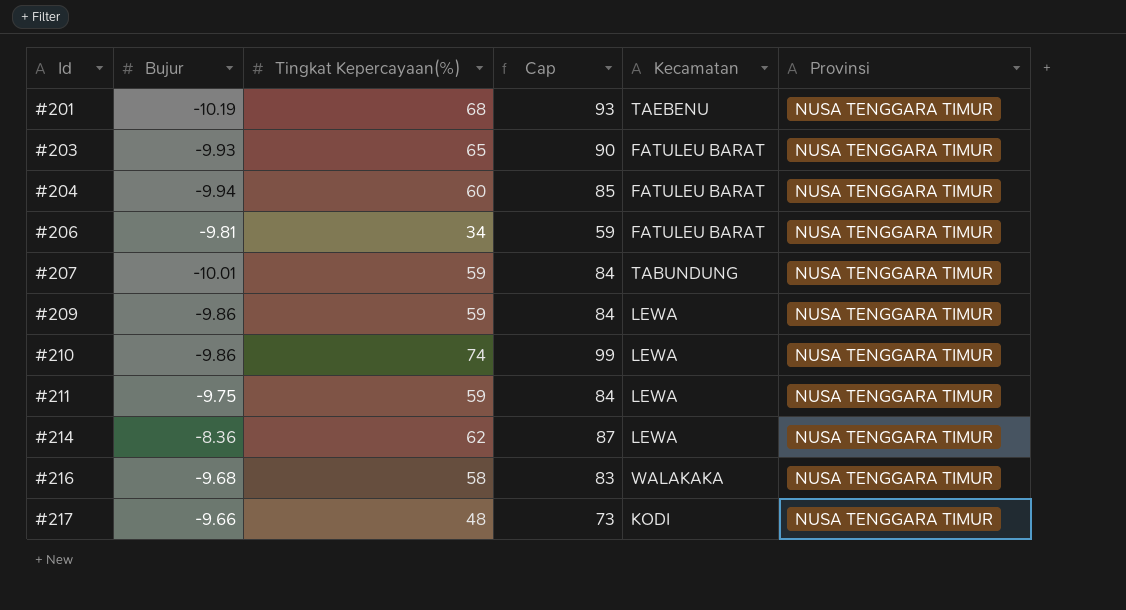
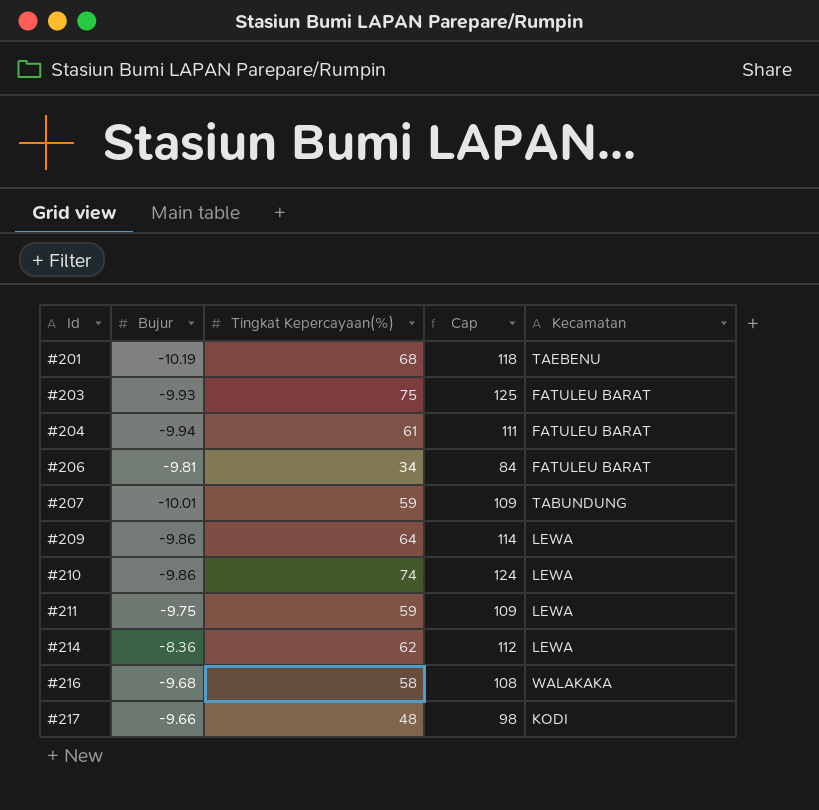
column Provinsi | position: 6 -> none
column Cap | formula: [Tingkat Kepercayaan(%)] + 25 -> [Tingkat Kepercayaan(%)] + 50
#203 | Tingkat Kepercayaan(%): 65 -> 75
#204 | Tingkat Kepercayaan(%): 60 -> 61
#209 | Tingkat Kepercayaan(%): 59 -> 64

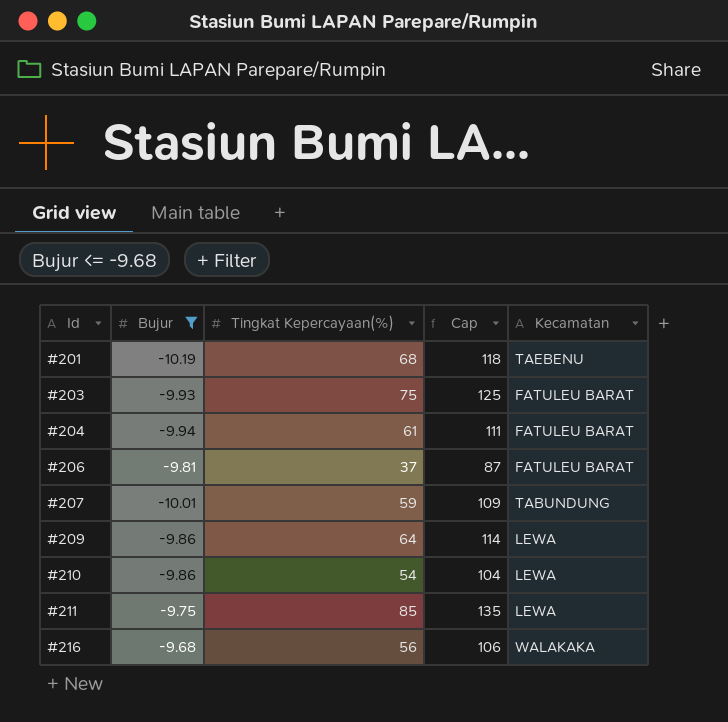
filter: none -> Bujur <= -9.68
#206 | Tingkat Kepercayaan(%): 34 -> 37
#206 | Cap: 84 -> 87
#210 | Tingkat Kepercayaan(%): 74 -> 54
#210 | Cap: 124 -> 104
#211 | Tingkat Kepercayaan(%): 59 -> 85
#211 | Cap: 109 -> 135
#216 | Tingkat Kepercayaan(%): 58 -> 56
#216 | Cap: 108 -> 106

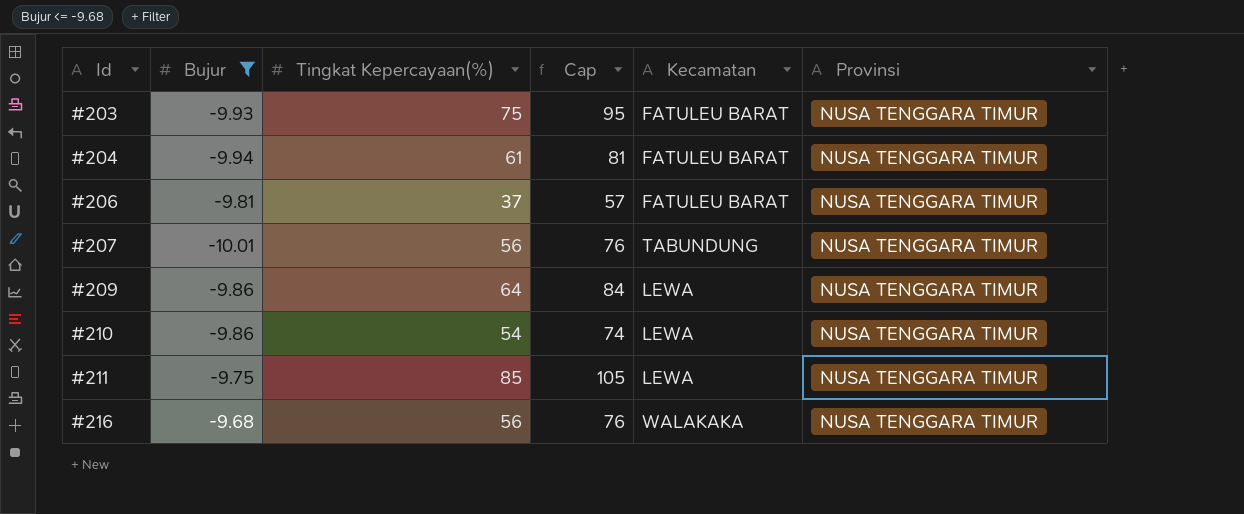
column Cap | formula: [Tingkat Kepercayaan(%)] + 50 -> [Tingkat Kepercayaan(%)] + 20
column Provinsi | position: none -> 6
row #201: -10.19 | 68 | 118 | TAEBENU -> none
#207 | Tingkat Kepercayaan(%): 59 -> 56

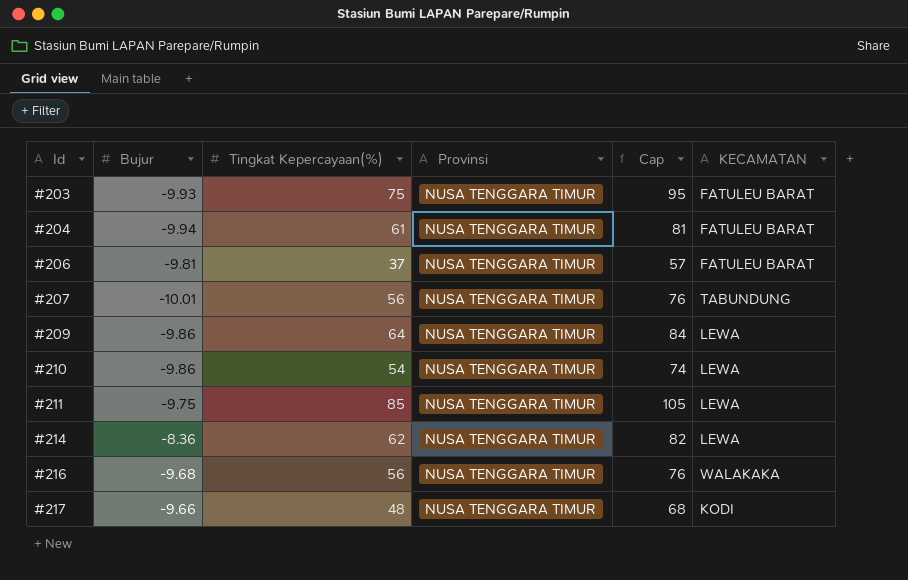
filter: Bujur <= -9.68 -> none
column Provinsi | position: 6 -> 4
column name: Kecamatan -> KECAMATAN

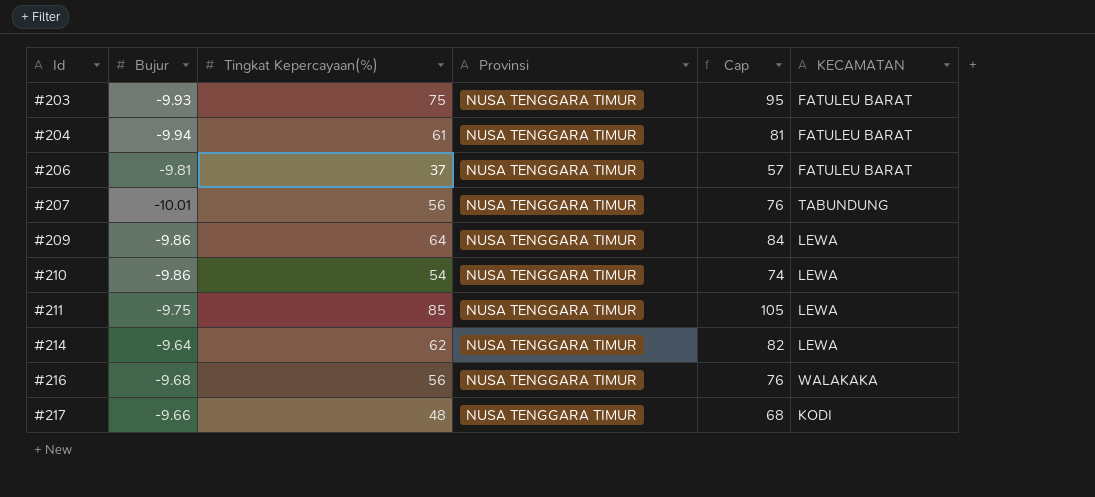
#214 | Bujur: -8.36 -> -9.64

